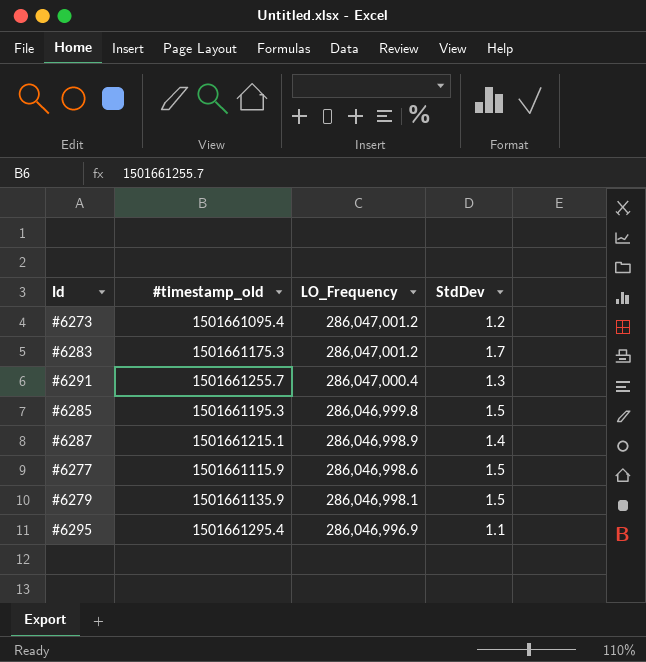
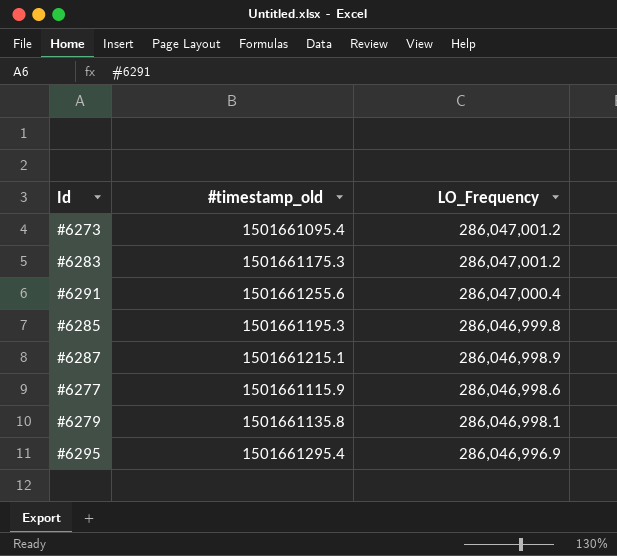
column StdDev | position: 4 -> none
#6291 | #timestamp_old: 1501661255.7 -> 1501661255.6
#6279 | #timestamp_old: 1501661135.9 -> 1501661135.8

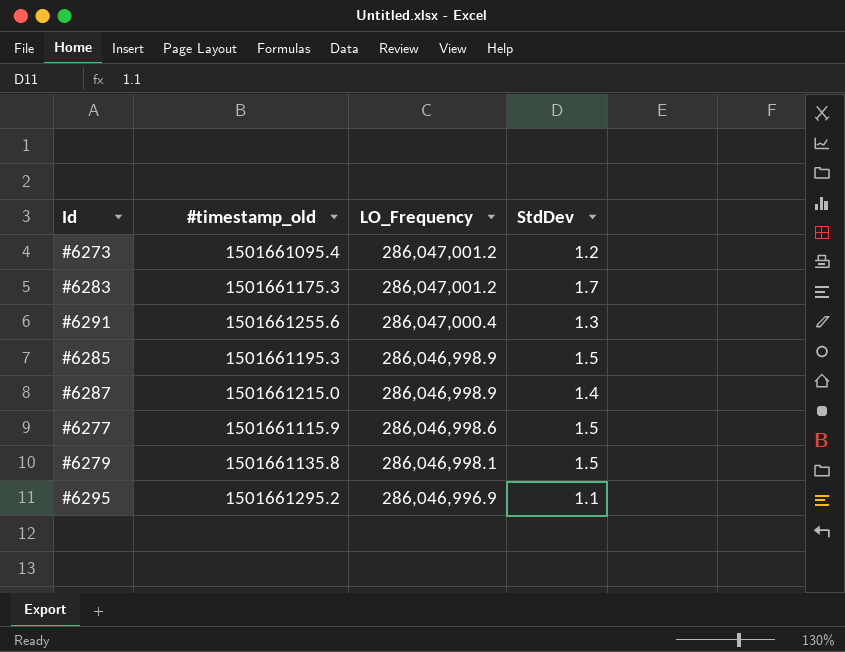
column StdDev | position: none -> 4
#6285 | LO_Frequency: 286,046,999.8 -> 286,046,998.9
#6287 | #timestamp_old: 1501661215.1 -> 1501661215.0
#6295 | #timestamp_old: 1501661295.4 -> 1501661295.2

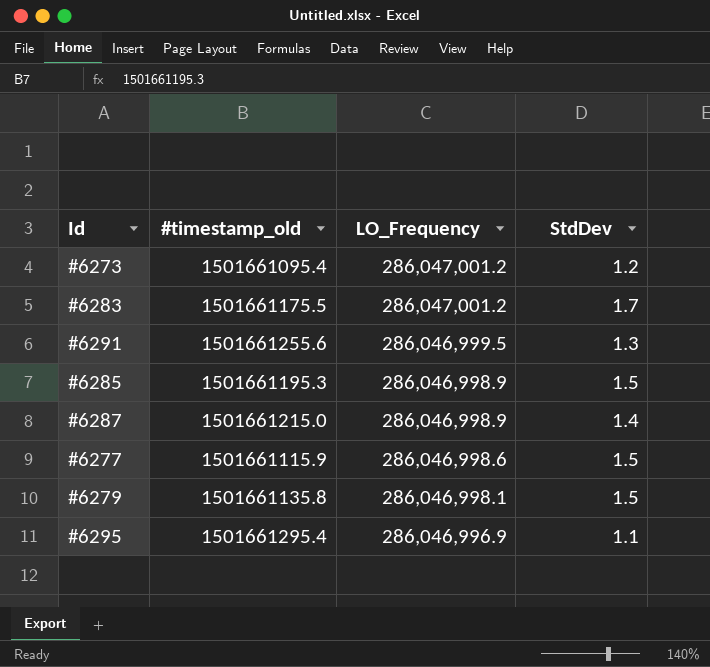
#6283 | #timestamp_old: 1501661175.3 -> 1501661175.5
#6291 | LO_Frequency: 286,047,000.4 -> 286,046,999.5
#6295 | #timestamp_old: 1501661295.2 -> 1501661295.4

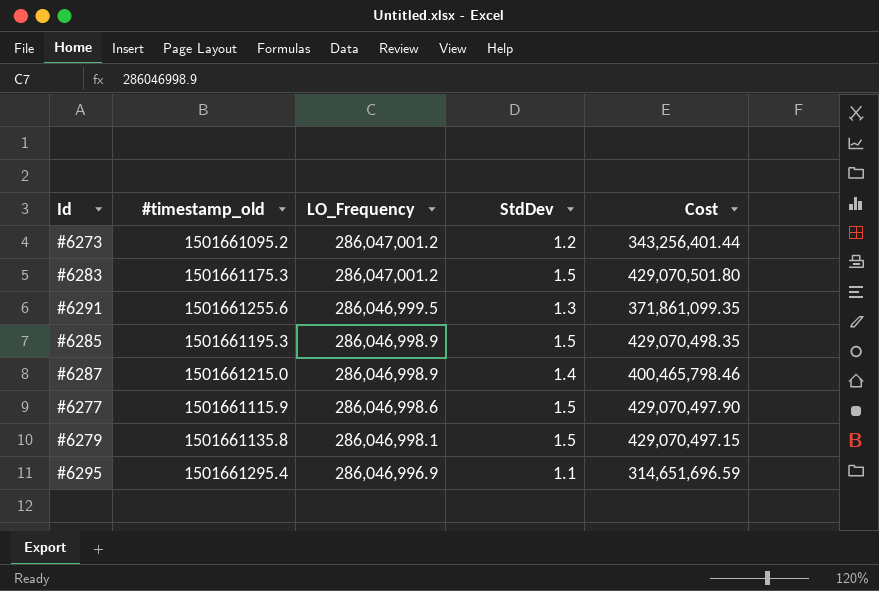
column Cost | formula: none -> [LO_Frequency] * [StdDev]
#6273 | #timestamp_old: 1501661095.4 -> 1501661095.2
#6283 | #timestamp_old: 1501661175.5 -> 1501661175.3
#6283 | StdDev: 1.7 -> 1.5

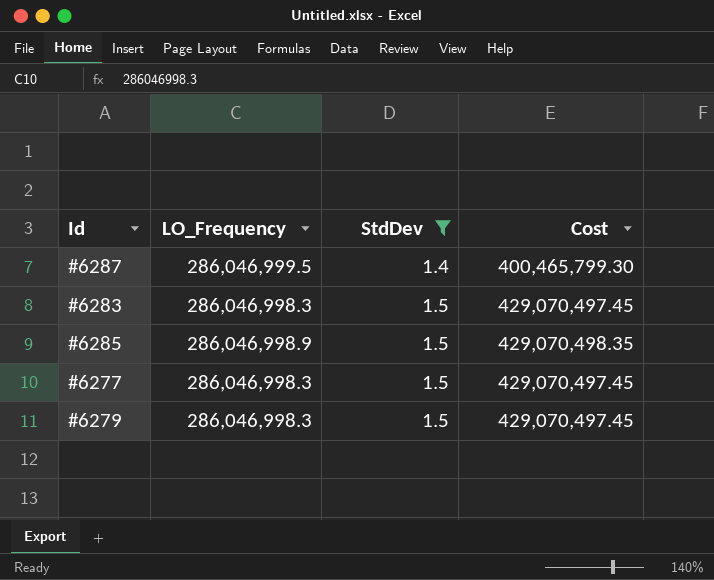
filter: none -> StdDev >= 1.4
row order: LO_Frequency descending -> StdDev ascending
column #timestamp_old | position: 2 -> none
#6287 | LO_Frequency: 286,046,998.9 -> 286,046,999.5
#6287 | Cost: 400,465,798.46 -> 400,465,799.30
#6283 | LO_Frequency: 286,047,001.2 -> 286,046,998.3
#6283 | Cost: 429,070,501.80 -> 429,070,497.45
#6277 | LO_Frequency: 286,046,998.6 -> 286,046,998.3
#6277 | Cost: 429,070,497.90 -> 429,070,497.45
#6279 | LO_Frequency: 286,046,998.1 -> 286,046,998.3
#6279 | Cost: 429,070,497.15 -> 429,070,497.45

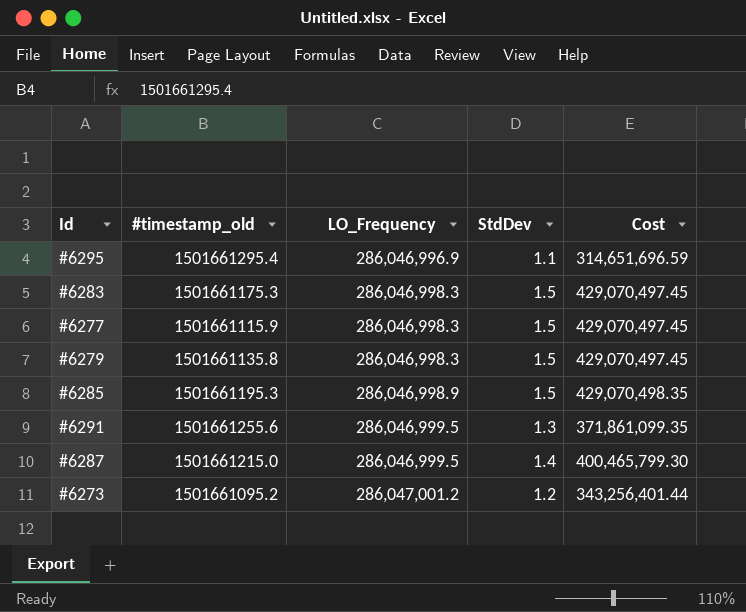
filter: StdDev >= 1.4 -> none
row order: StdDev ascending -> LO_Frequency ascending
column #timestamp_old | position: none -> 2

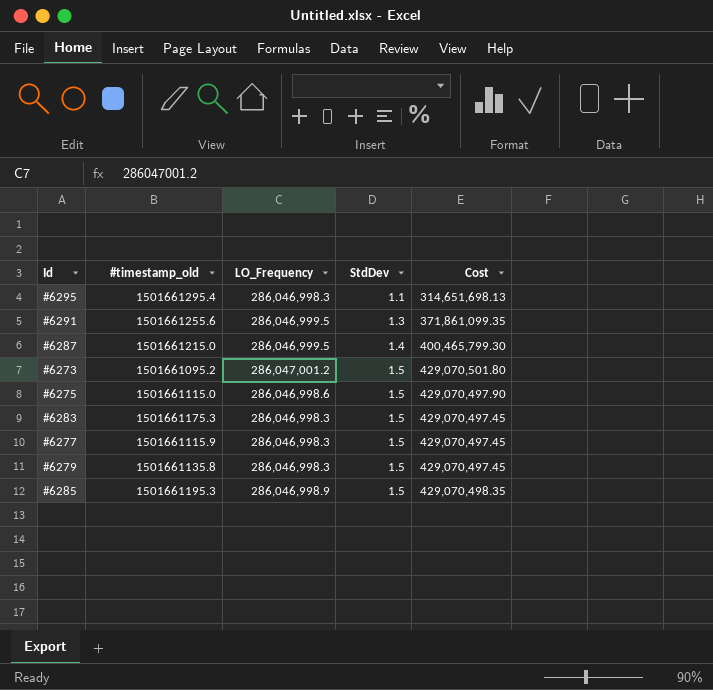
row order: LO_Frequency ascending -> StdDev ascending
#6295 | LO_Frequency: 286,046,996.9 -> 286,046,998.3
#6295 | Cost: 314,651,696.59 -> 314,651,698.13
#6273 | StdDev: 1.2 -> 1.5
#6273 | Cost: 343,256,401.44 -> 429,070,501.80
row #6275: none -> 1501661115.0 | 286,046,998.6 | 1.5 | 429,070,497.90

